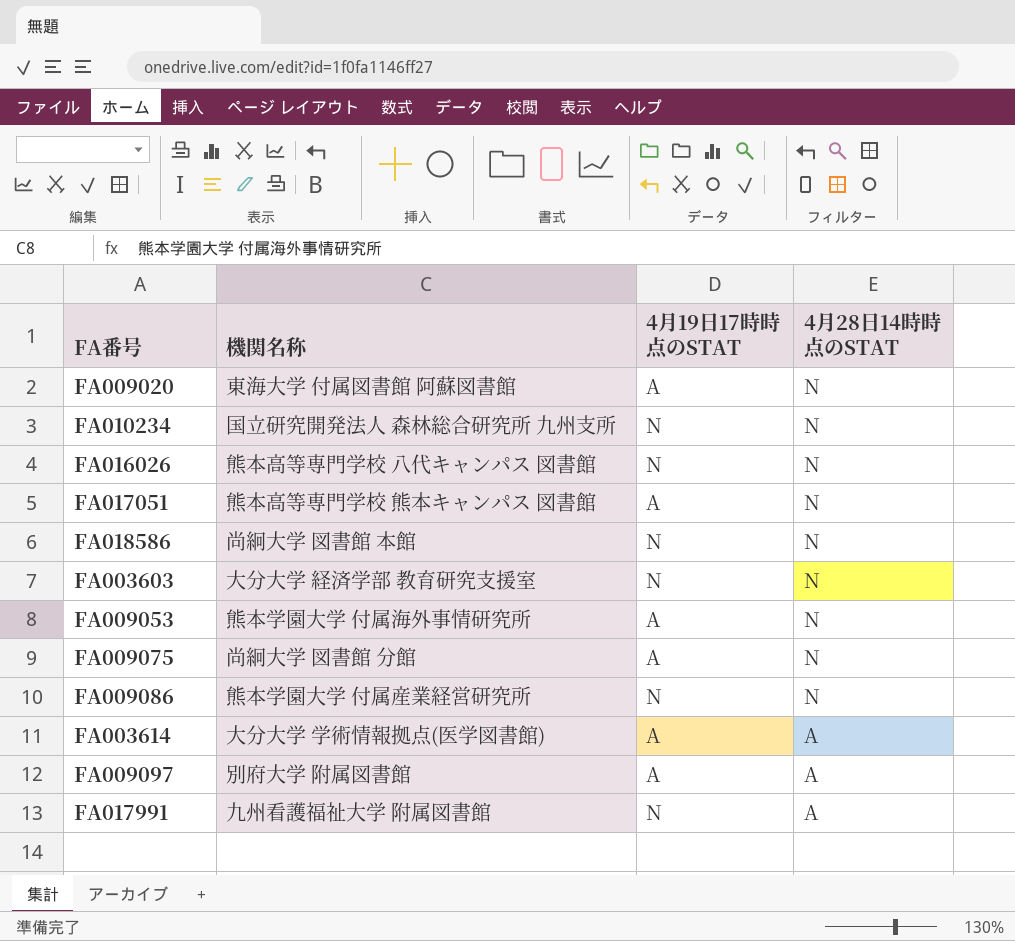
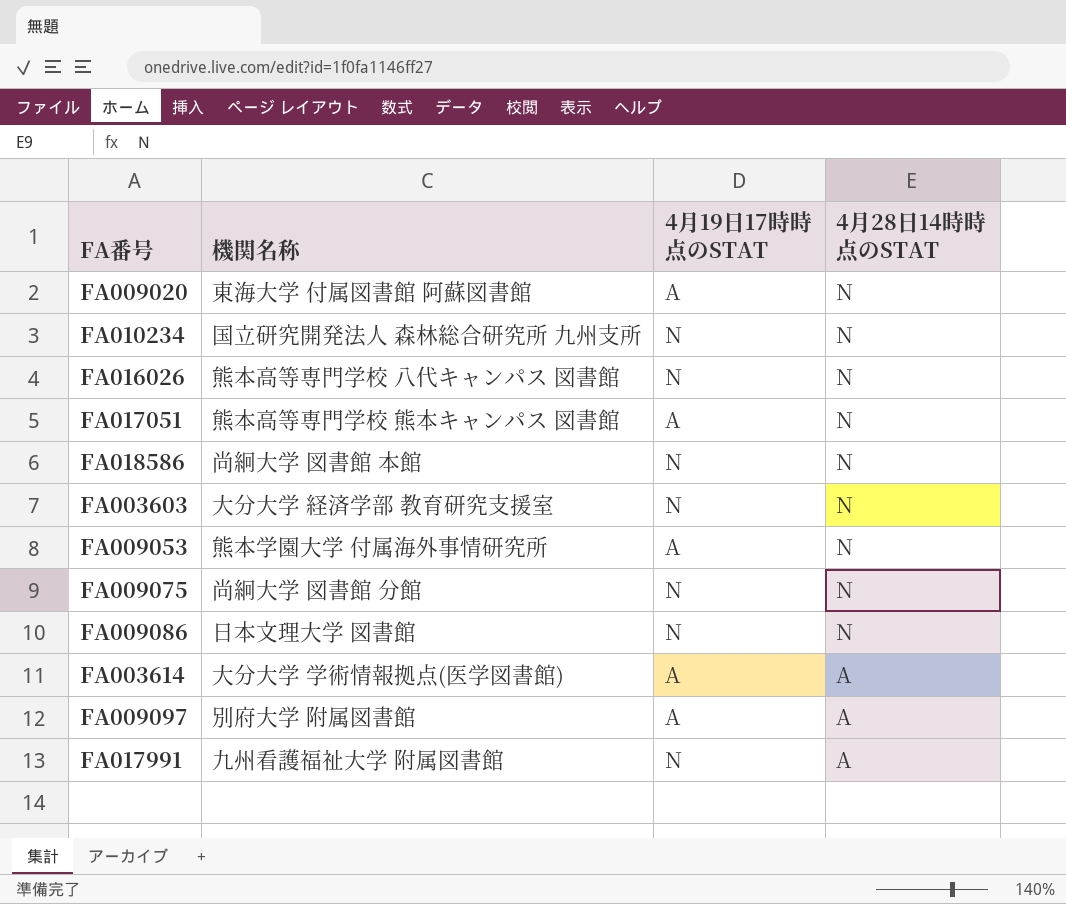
FA009075 | 4月19日17時時点のSTAT: A -> N
FA009086 | 機関名称: 熊本学園大学 付属産業経営研究所 -> 日本文理大学 図書館

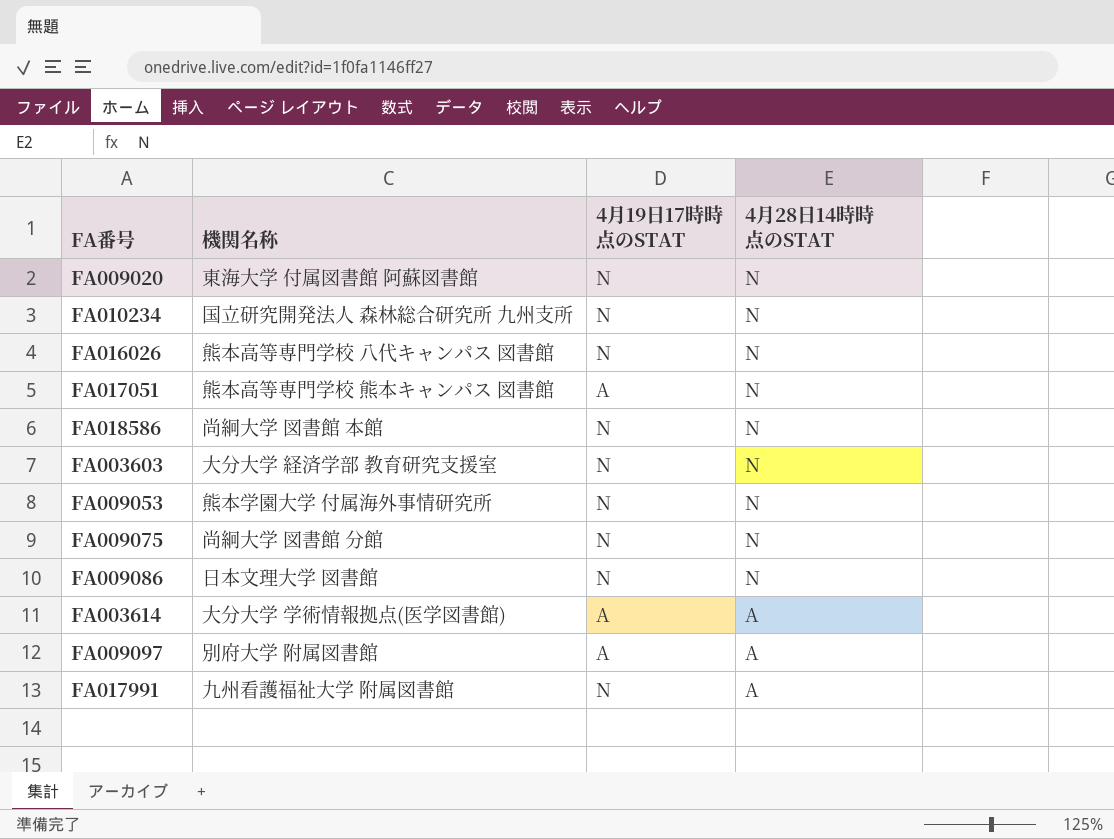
FA009020 | 4月19日17時時点のSTAT: A -> N
FA009053 | 4月19日17時時点のSTAT: A -> N

